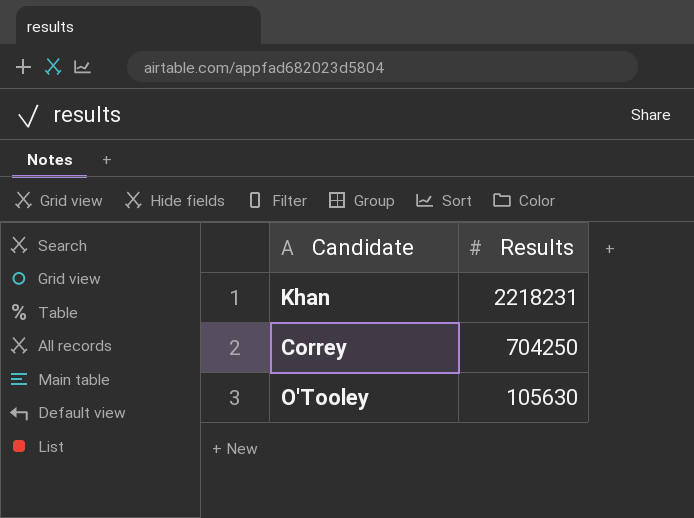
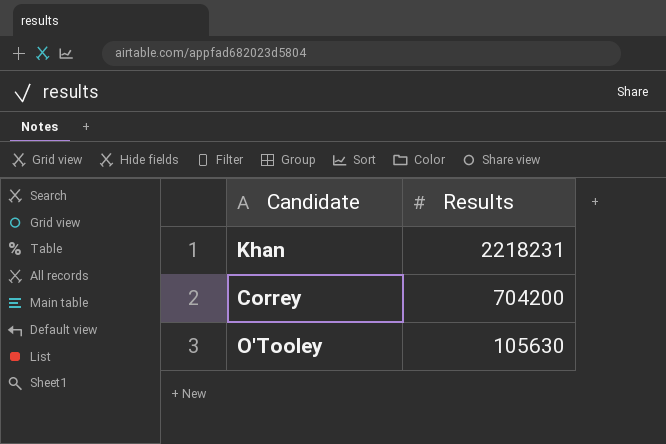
Correy | Results: 704250 -> 704200

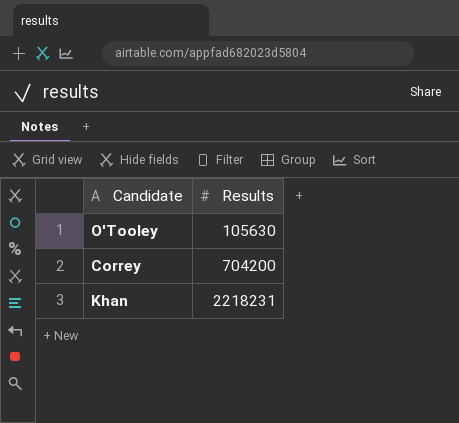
row order: Results descending -> Results ascending

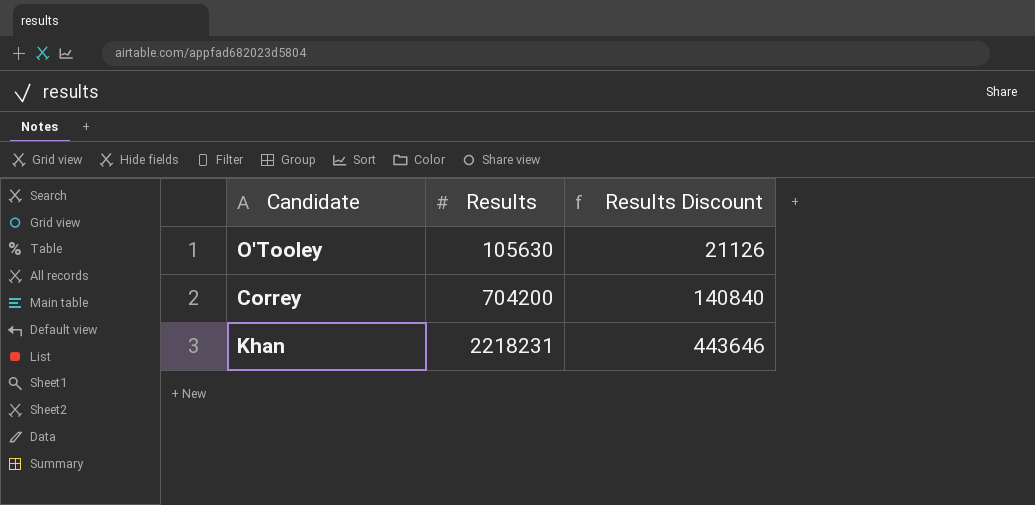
column Results Discount | formula: none -> [Results] * 0.2

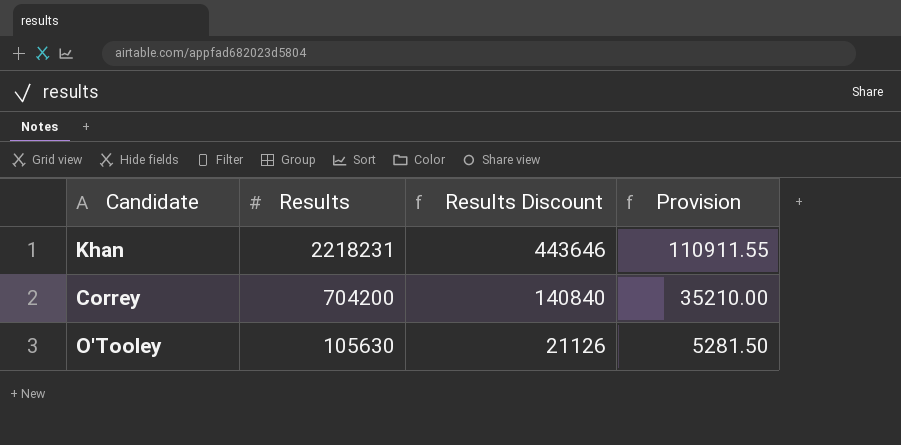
row order: Results ascending -> Results descending
column Provision | formula: none -> [Results] * 0.05

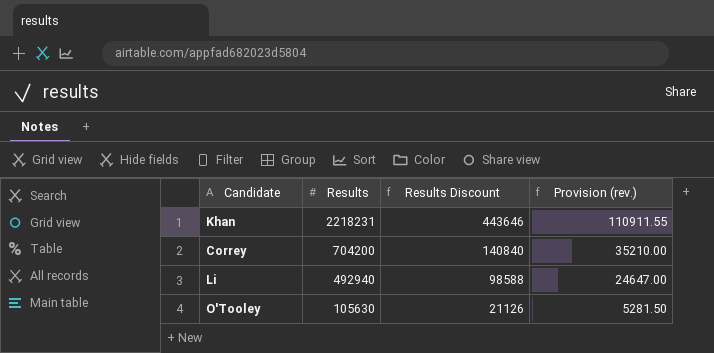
column name: Provision -> Provision (rev.)
row Li: none -> 492940 | 98588 | 24647.00

